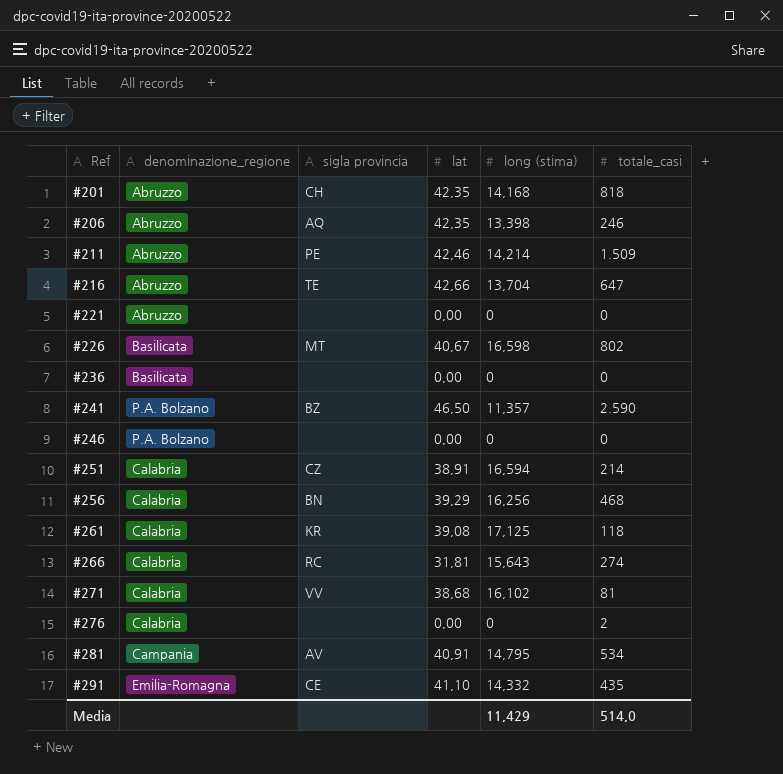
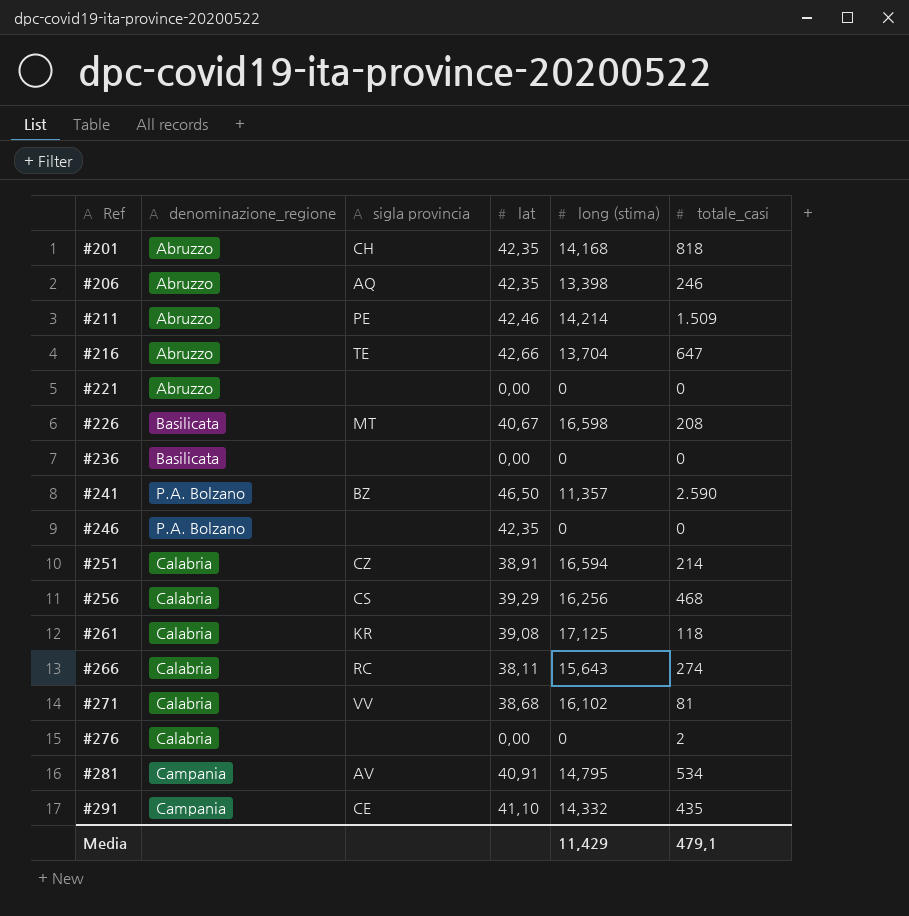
#226 | totale_casi: 802 -> 208
#246 | lat: 0,00 -> 42,35
#256 | sigla provincia: BN -> CS
#266 | lat: 31,81 -> 38,11
#291 | denominazione_regione: Emilia-Romagna -> Campania
Media | totale_casi: 514,0 -> 479,1

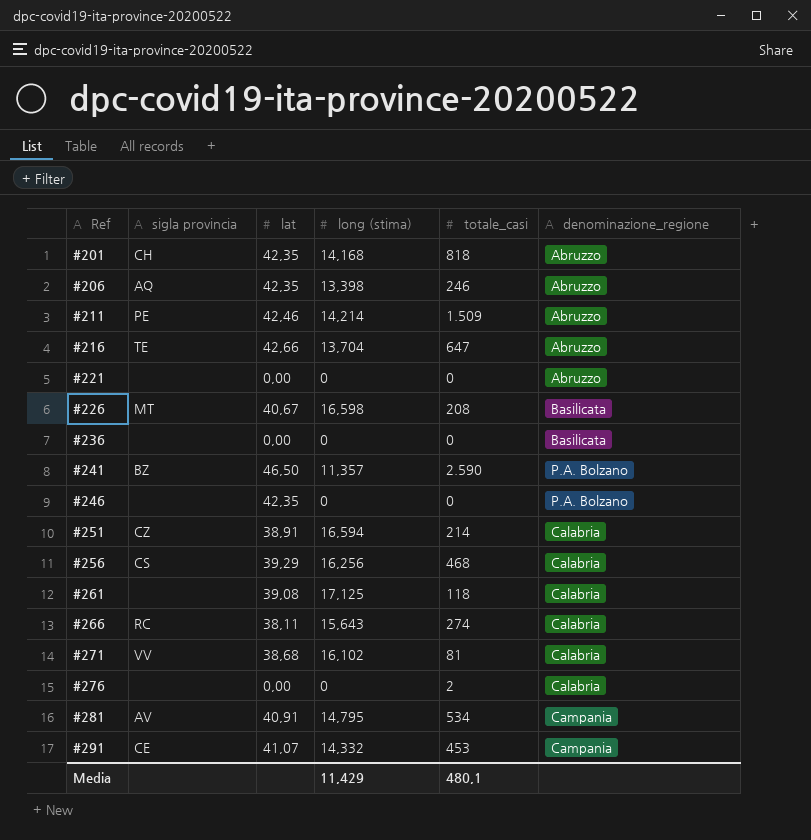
column denominazione_regione | position: 2 -> 6
#261 | sigla provincia: KR -> none
#291 | lat: 41,10 -> 41,07
#291 | totale_casi: 435 -> 453
Media | totale_casi: 479,1 -> 480,1

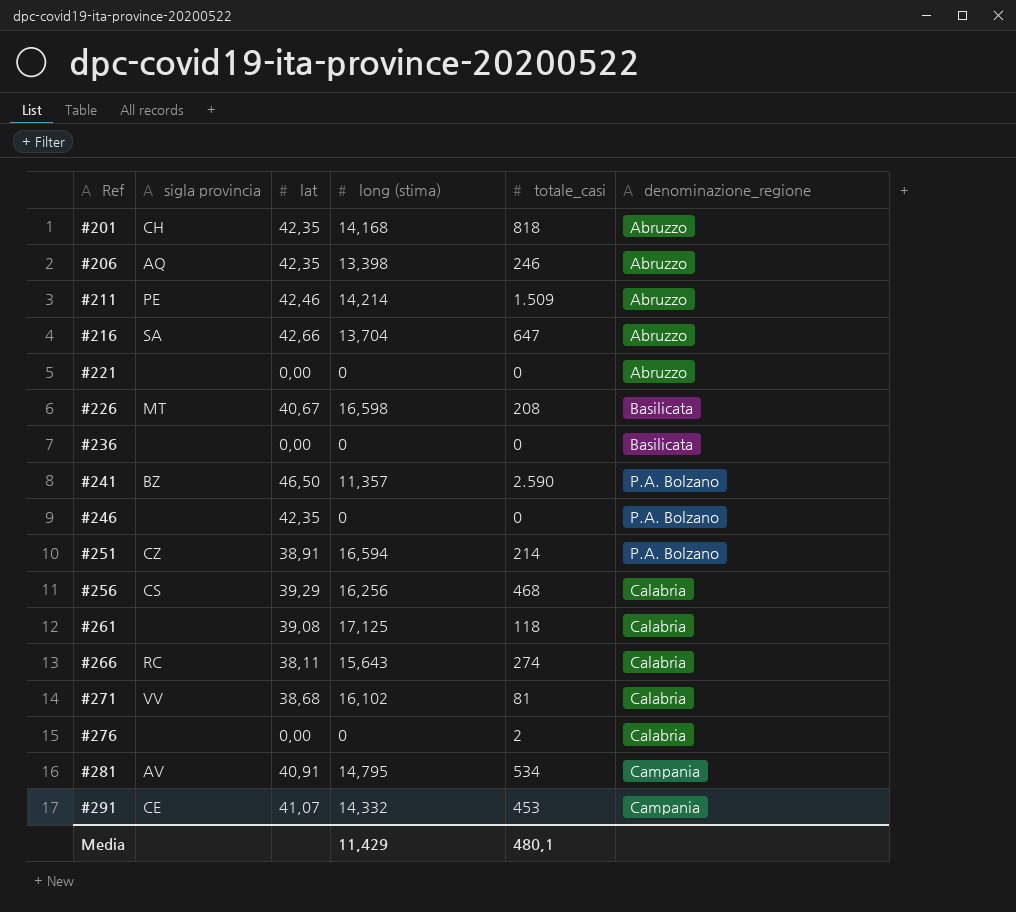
#216 | sigla provincia: TE -> SA
#251 | denominazione_regione: Calabria -> P.A. Bolzano

